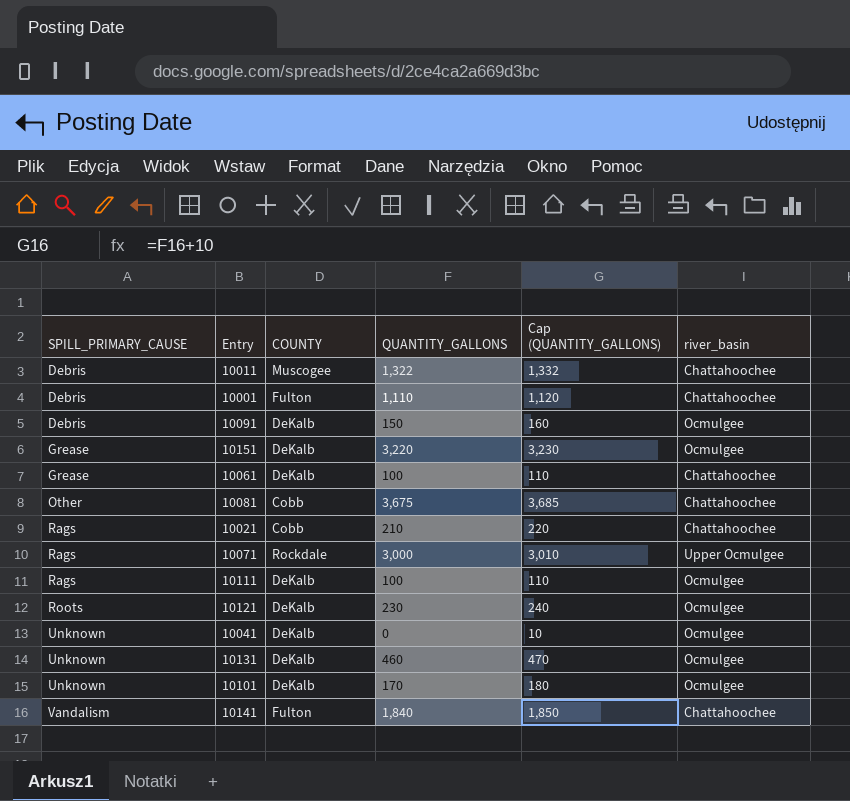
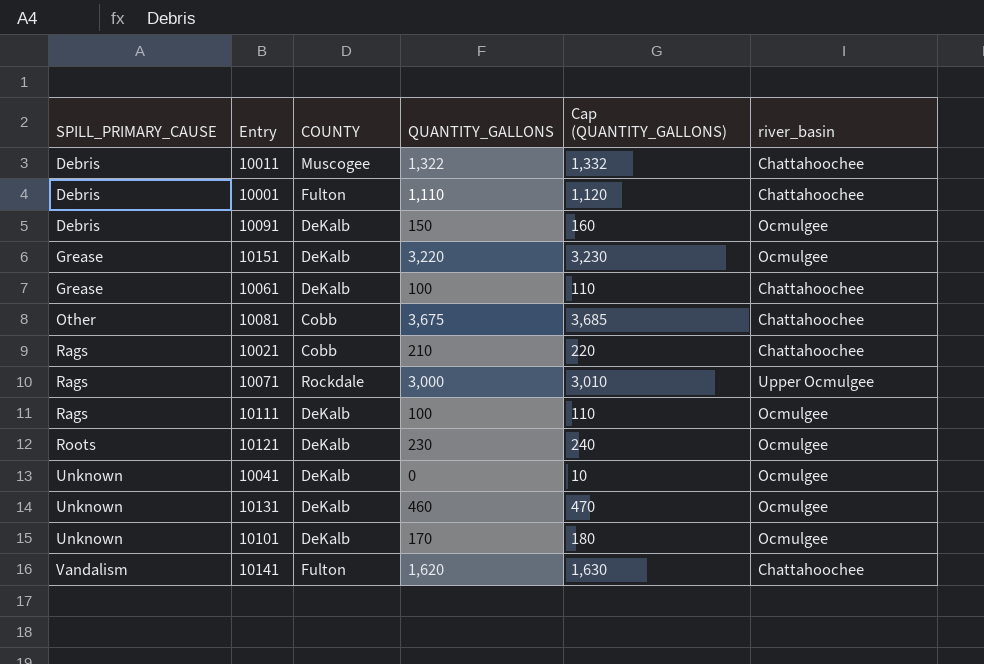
10141 | QUANTITY_GALLONS: 1,840 -> 1,620
10141 | Cap (QUANTITY_GALLONS): 1,850 -> 1,630

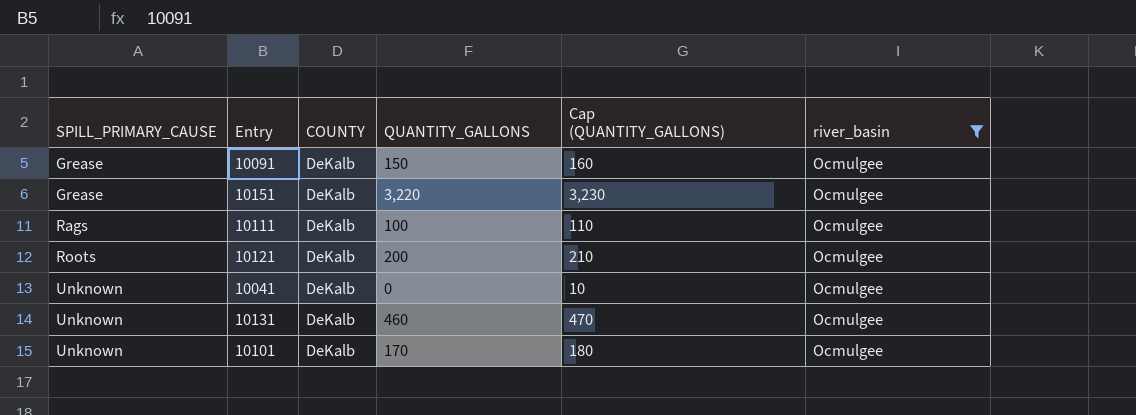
filter: none -> river_basin = Ocmulgee
10091 | SPILL_PRIMARY_CAUSE: Debris -> Grease
10121 | QUANTITY_GALLONS: 230 -> 200
10121 | Cap (QUANTITY_GALLONS): 240 -> 210

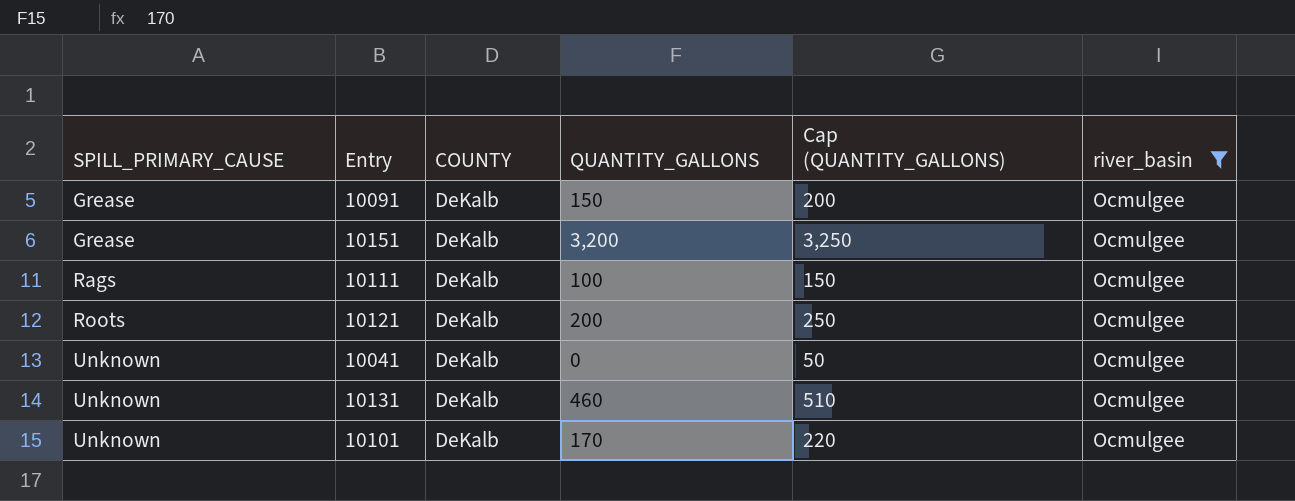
column Cap (QUANTITY_GALLONS) | formula: [QUANTITY_GALLONS] + 10 -> [QUANTITY_GALLONS] + 50
10151 | QUANTITY_GALLONS: 3,220 -> 3,200

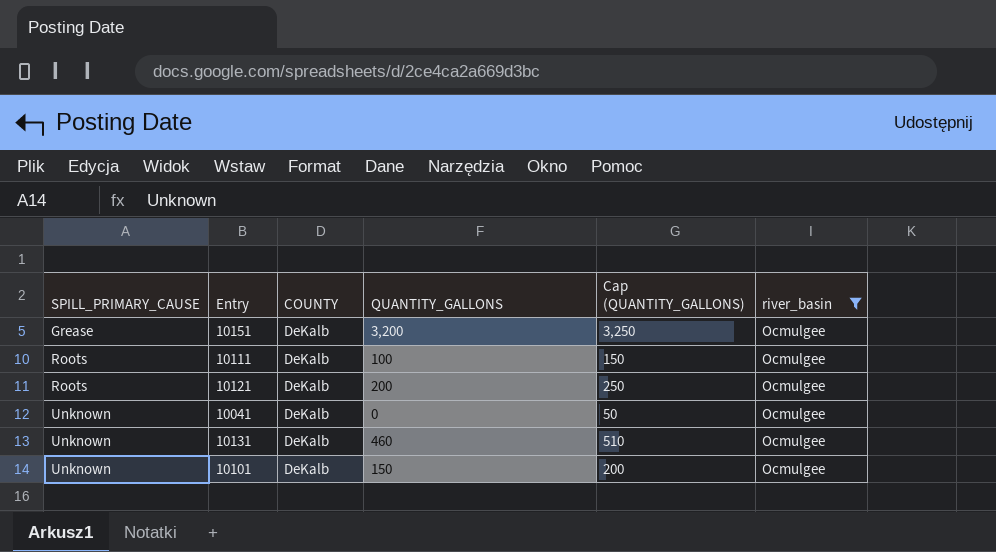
row 10091: Grease | DeKalb | 150 | 200 | Ocmulgee -> none
10111 | SPILL_PRIMARY_CAUSE: Rags -> Roots
10101 | QUANTITY_GALLONS: 170 -> 150
10101 | Cap (QUANTITY_GALLONS): 220 -> 200

